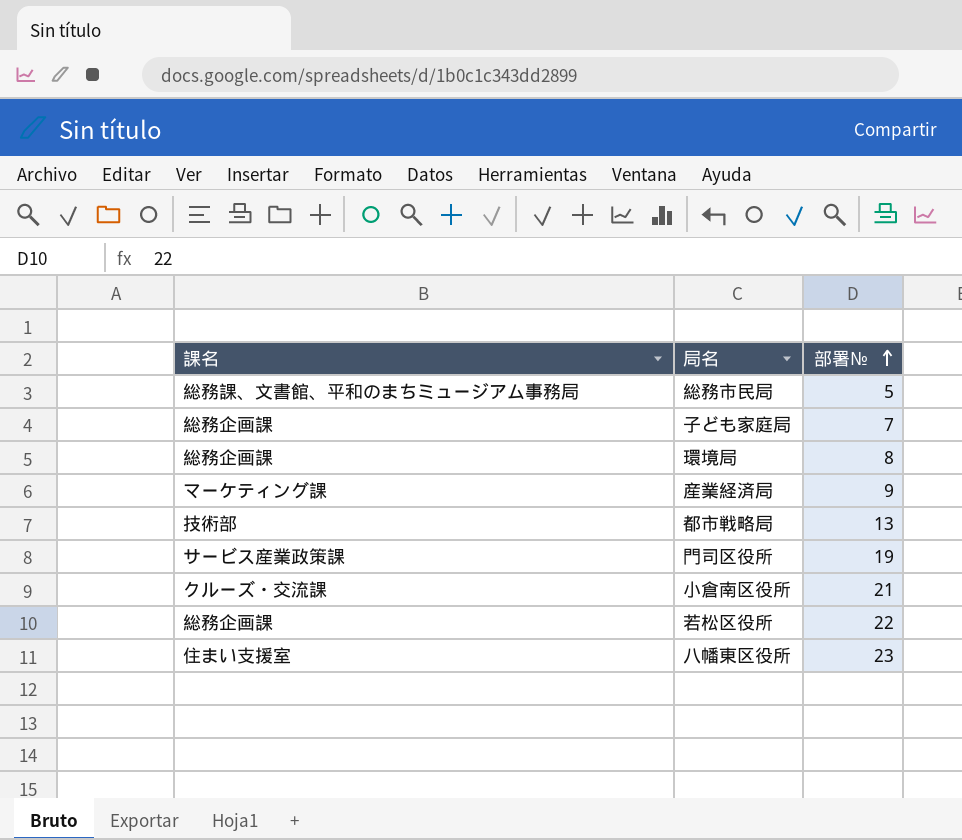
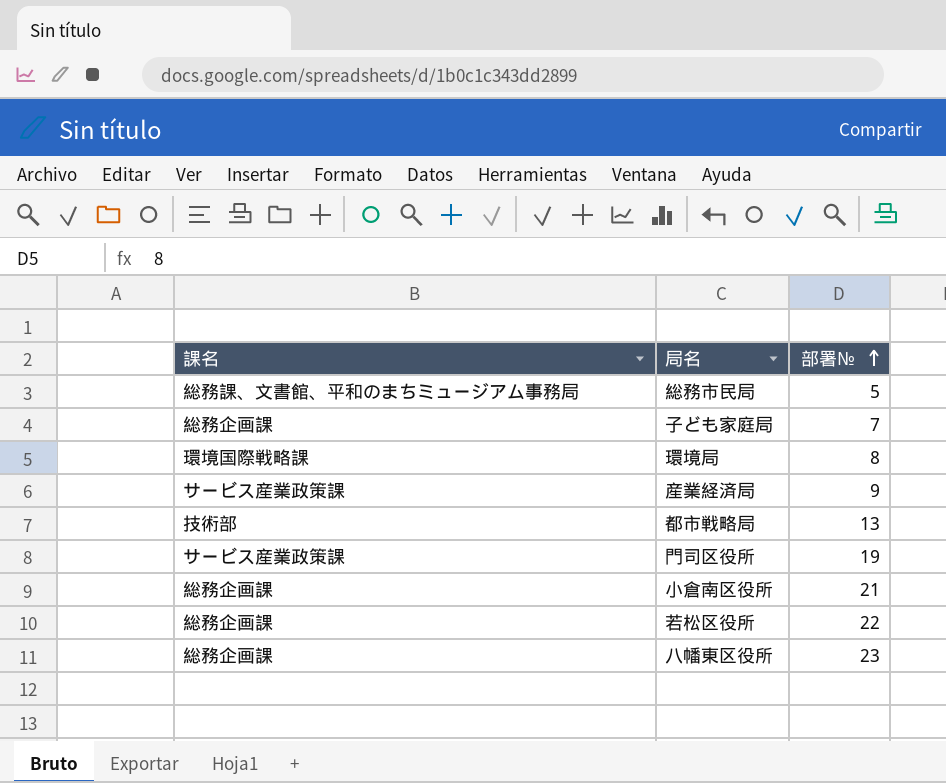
環境局 | 課名: 総務企画課 -> 環境国際戦略課
産業経済局 | 課名: マーケティング課 -> サービス産業政策課
小倉南区役所 | 課名: クルーズ・交流課 -> 総務企画課
八幡東区役所 | 課名: 住まい支援室 -> 総務企画課

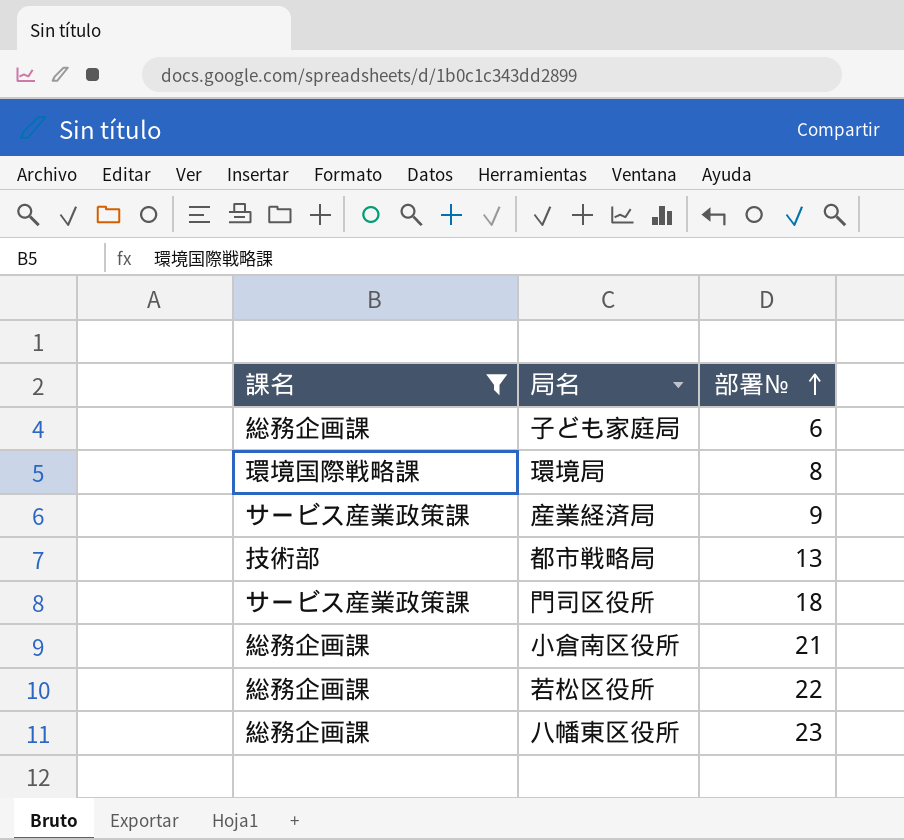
filter: none -> 課名 != 総務課、文書館、平和のまちミュージアム事務局
子ども家庭局 | 部署№: 7 -> 6
門司区役所 | 部署№: 19 -> 18

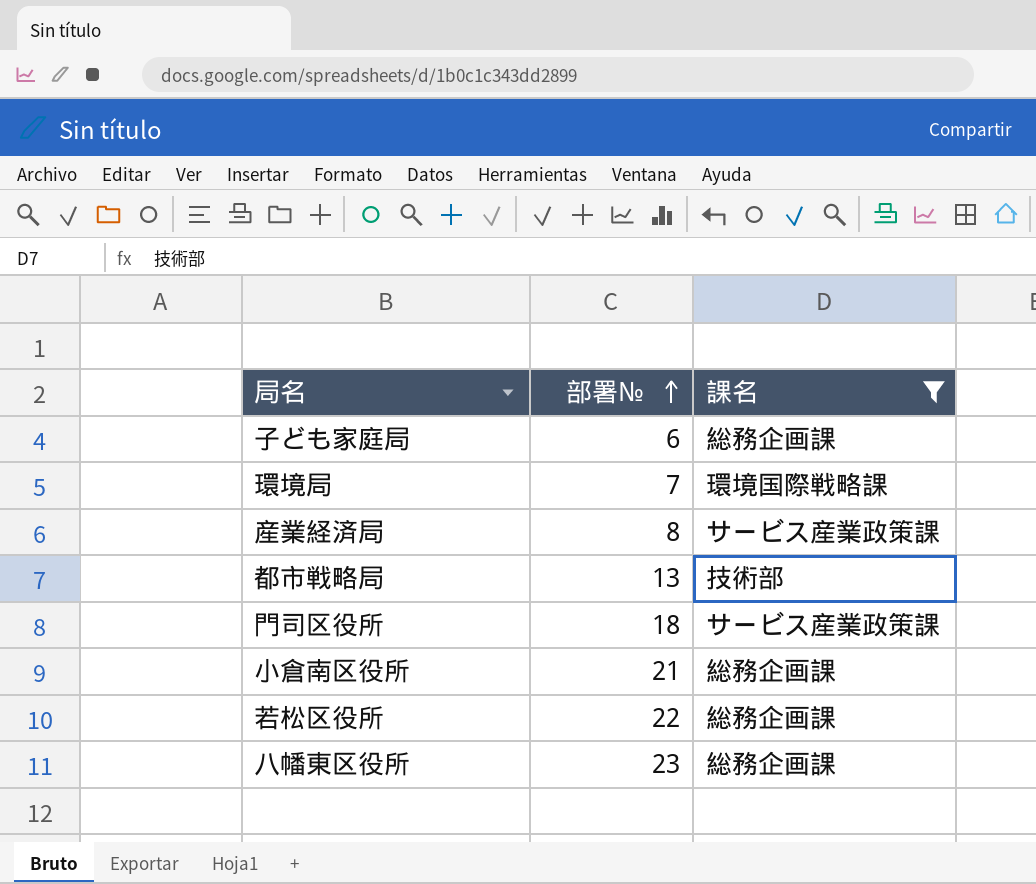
column 課名 | position: 1 -> 3
環境局 | 部署№: 8 -> 7
産業経済局 | 部署№: 9 -> 8

